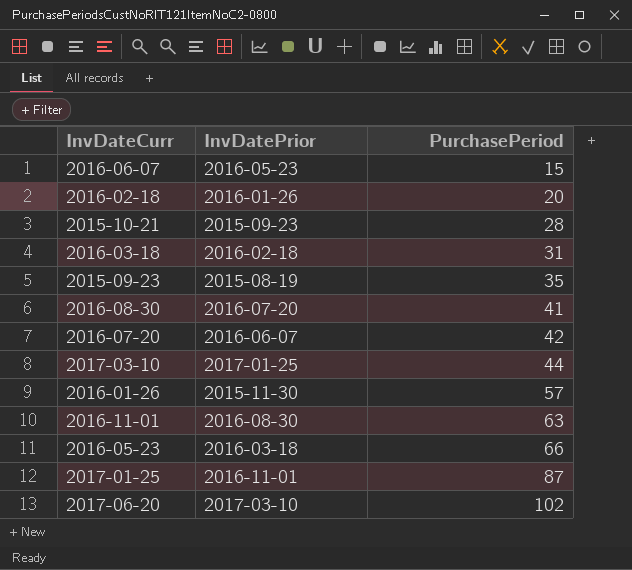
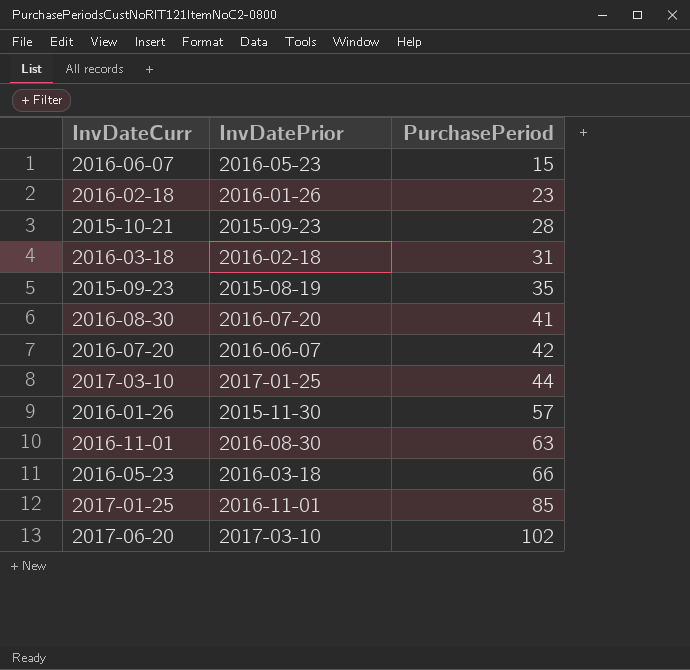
2016-02-18 | PurchasePeriod: 20 -> 23
2017-01-25 | PurchasePeriod: 87 -> 85

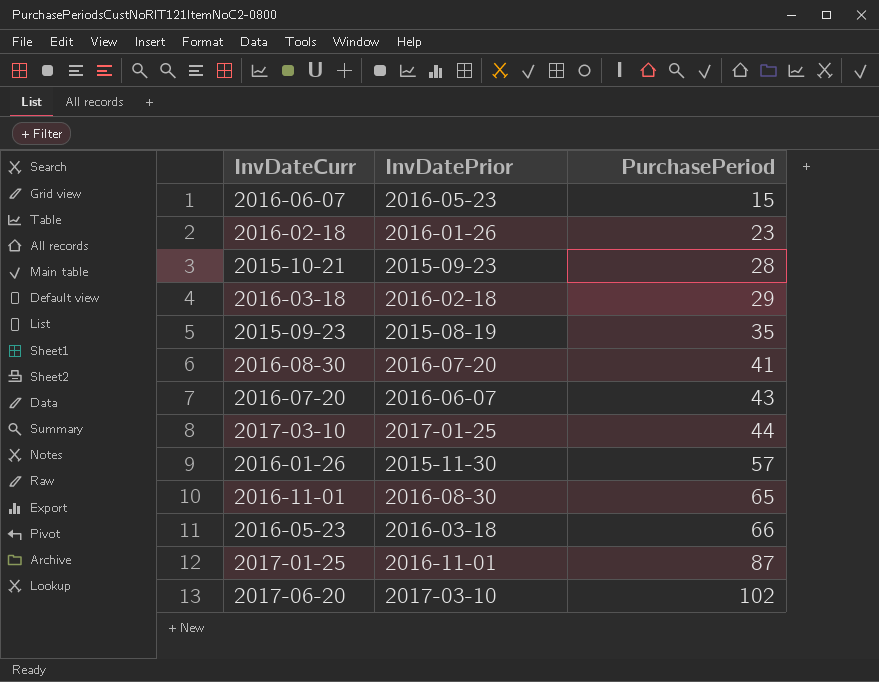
2016-03-18 | PurchasePeriod: 31 -> 29
2016-07-20 | PurchasePeriod: 42 -> 43
2016-11-01 | PurchasePeriod: 63 -> 65
2017-01-25 | PurchasePeriod: 85 -> 87

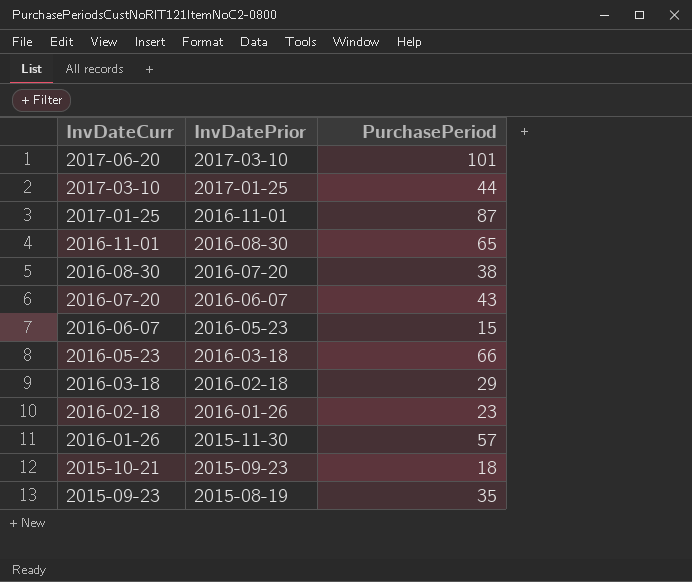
row order: PurchasePeriod ascending -> InvDateCurr descending
2017-06-20 | PurchasePeriod: 102 -> 101
2016-08-30 | PurchasePeriod: 41 -> 38
2015-10-21 | PurchasePeriod: 28 -> 18

